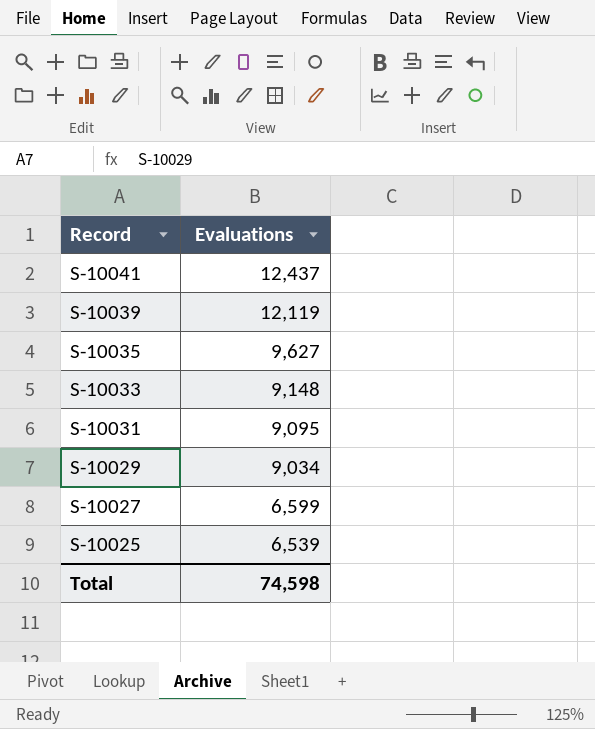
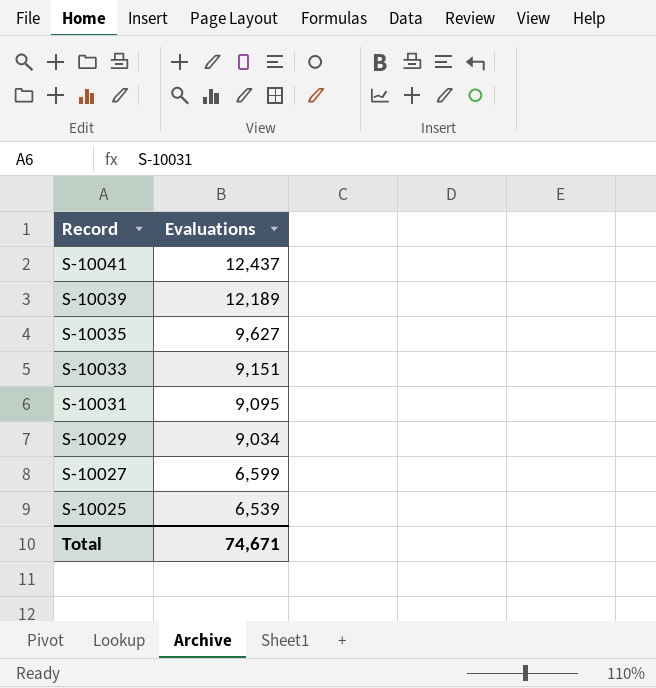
S-10039 | Evaluations: 12,119 -> 12,189
S-10033 | Evaluations: 9,148 -> 9,151
Total | Evaluations: 74,598 -> 74,671

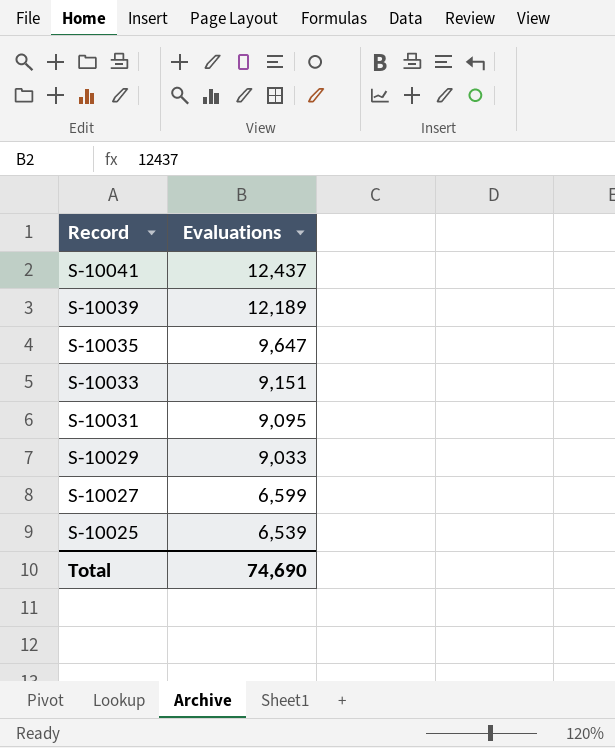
S-10035 | Evaluations: 9,627 -> 9,647
S-10029 | Evaluations: 9,034 -> 9,033
Total | Evaluations: 74,671 -> 74,690

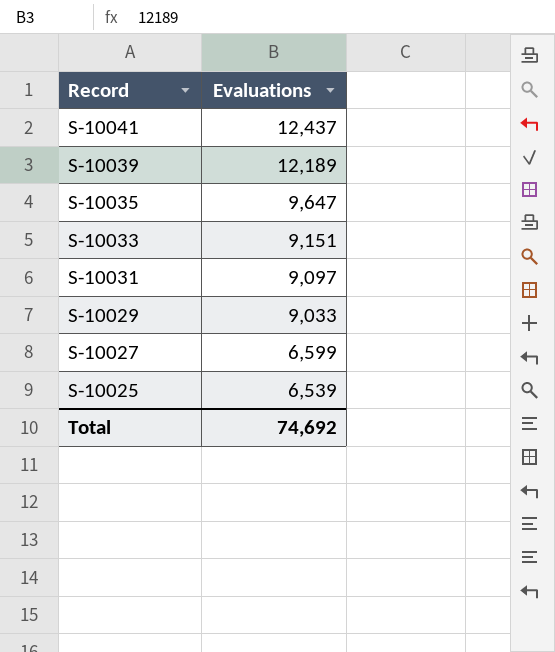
S-10031 | Evaluations: 9,095 -> 9,097
Total | Evaluations: 74,690 -> 74,692

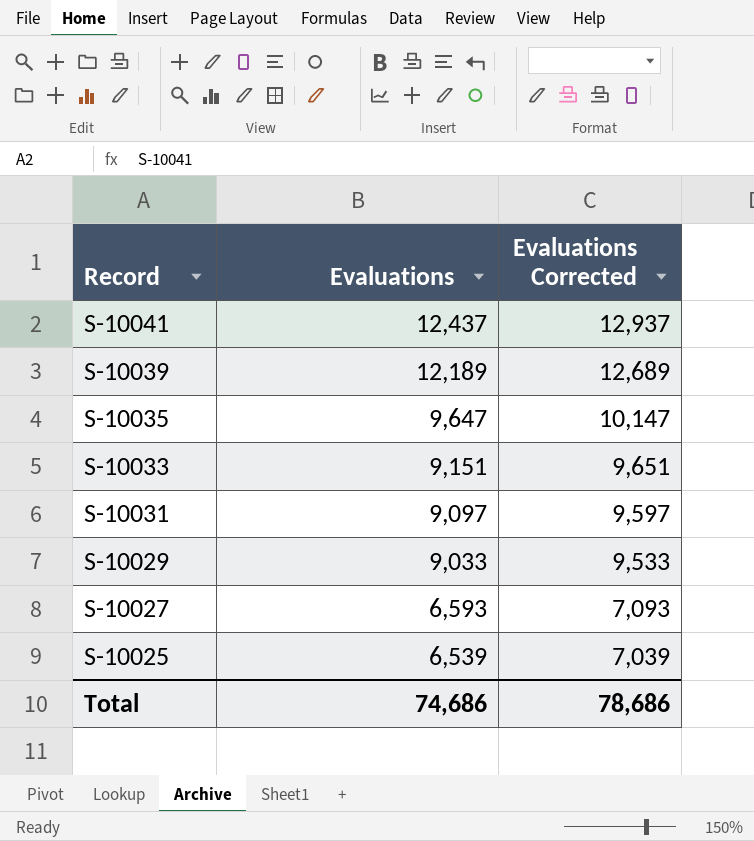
column Evaluations Corrected | formula: none -> [Evaluations] + 500
S-10027 | Evaluations: 6,599 -> 6,593
Total | Evaluations: 74,692 -> 74,686

